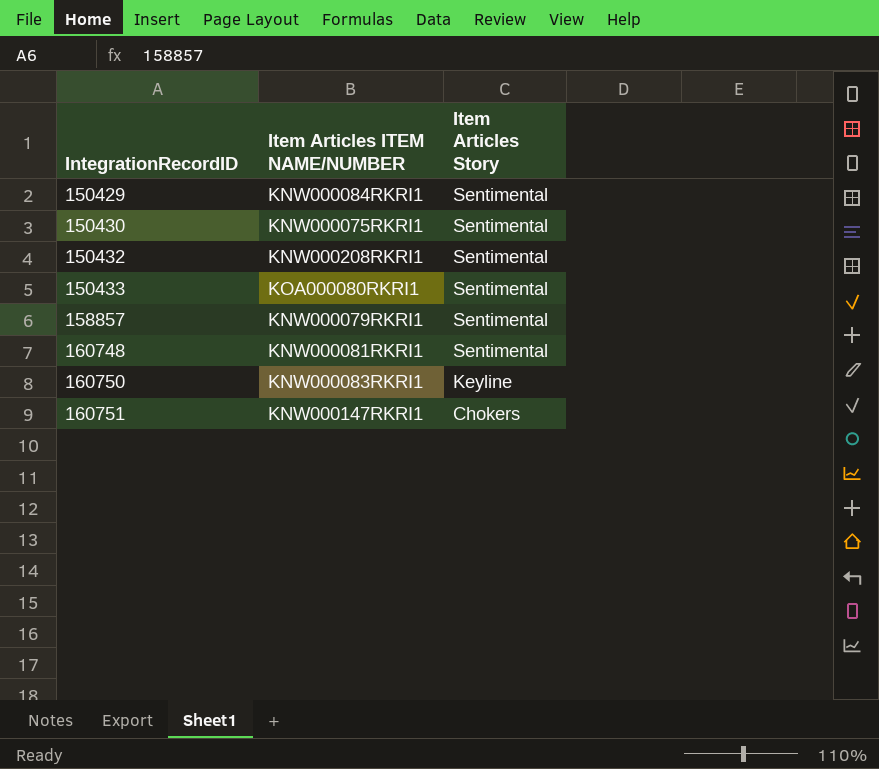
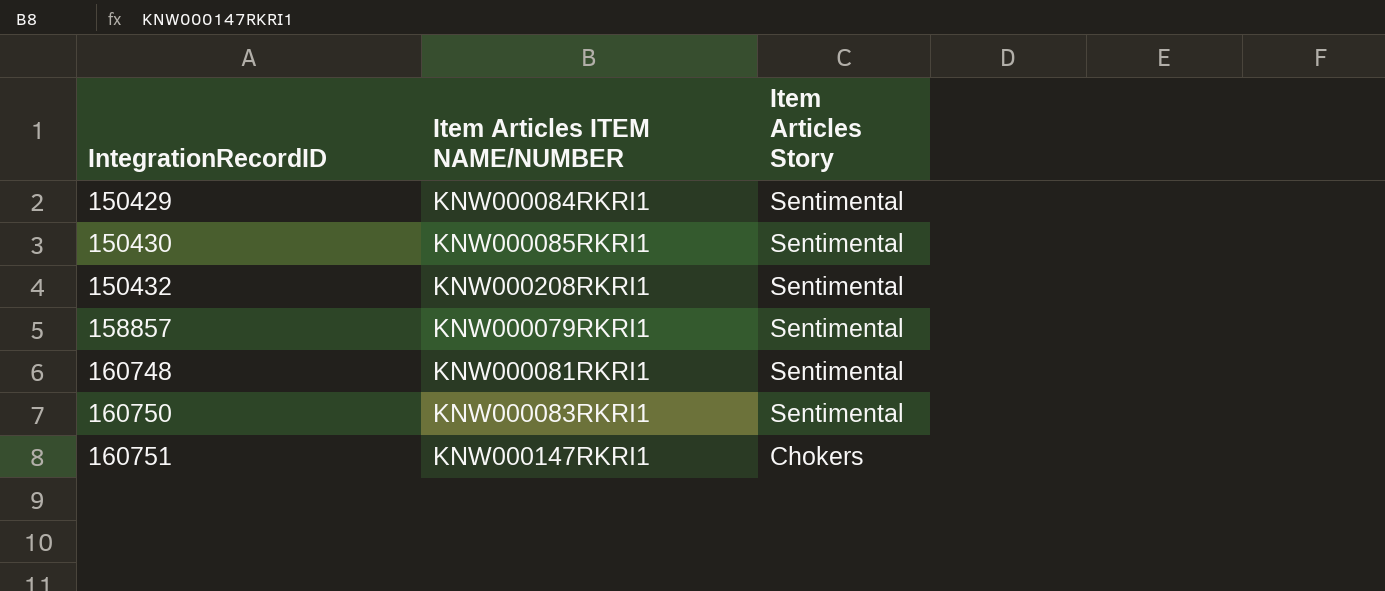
row 150433: KOA000080RKRI1 | Sentimental -> none
150430 | Item Articles ITEM NAME/NUMBER: KNW000075RKRI1 -> KNW000085RKRI1
160750 | Item Articles Story: Keyline -> Sentimental

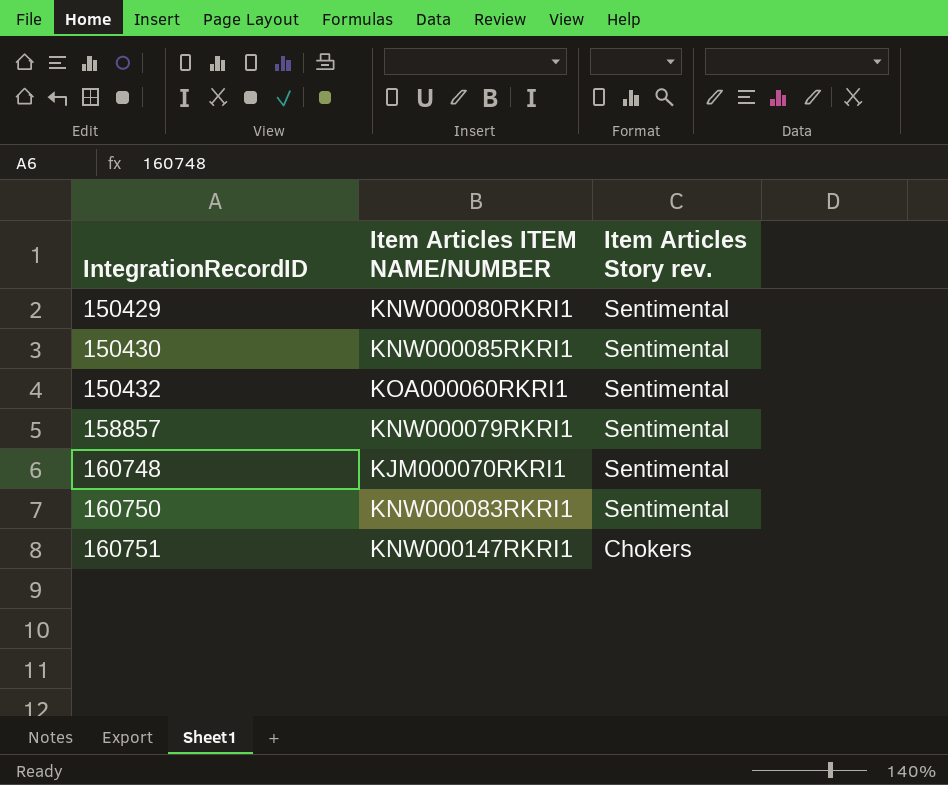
column name: Item Articles Story -> Item Articles Story rev.
150429 | Item Articles ITEM NAME/NUMBER: KNW000084RKRI1 -> KNW000080RKRI1
150432 | Item Articles ITEM NAME/NUMBER: KNW000208RKRI1 -> KOA000060RKRI1
160748 | Item Articles ITEM NAME/NUMBER: KNW000081RKRI1 -> KJM000070RKRI1

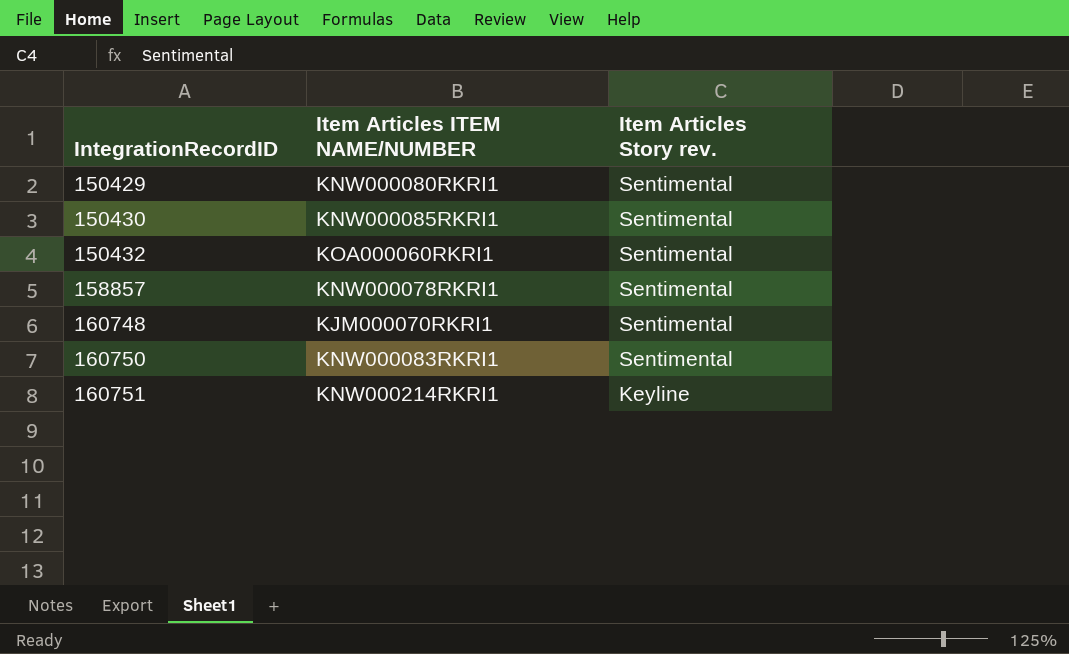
158857 | Item Articles ITEM NAME/NUMBER: KNW000079RKRI1 -> KNW000078RKRI1
160751 | Item Articles ITEM NAME/NUMBER: KNW000147RKRI1 -> KNW000214RKRI1
160751 | Item Articles Story rev.: Chokers -> Keyline

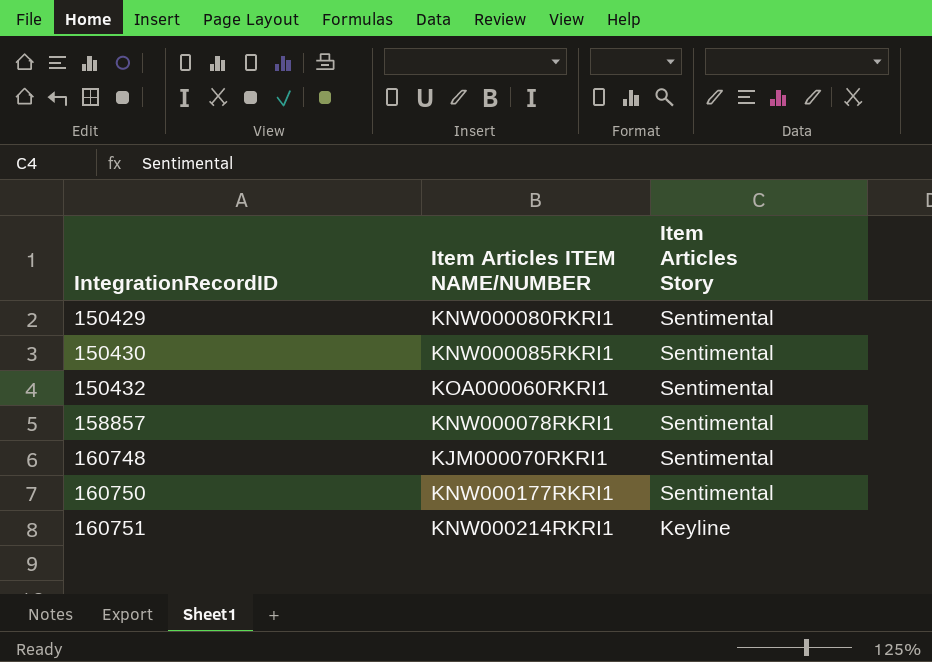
column name: Item Articles Story rev. -> Item Articles Story
160750 | Item Articles ITEM NAME/NUMBER: KNW000083RKRI1 -> KNW000177RKRI1

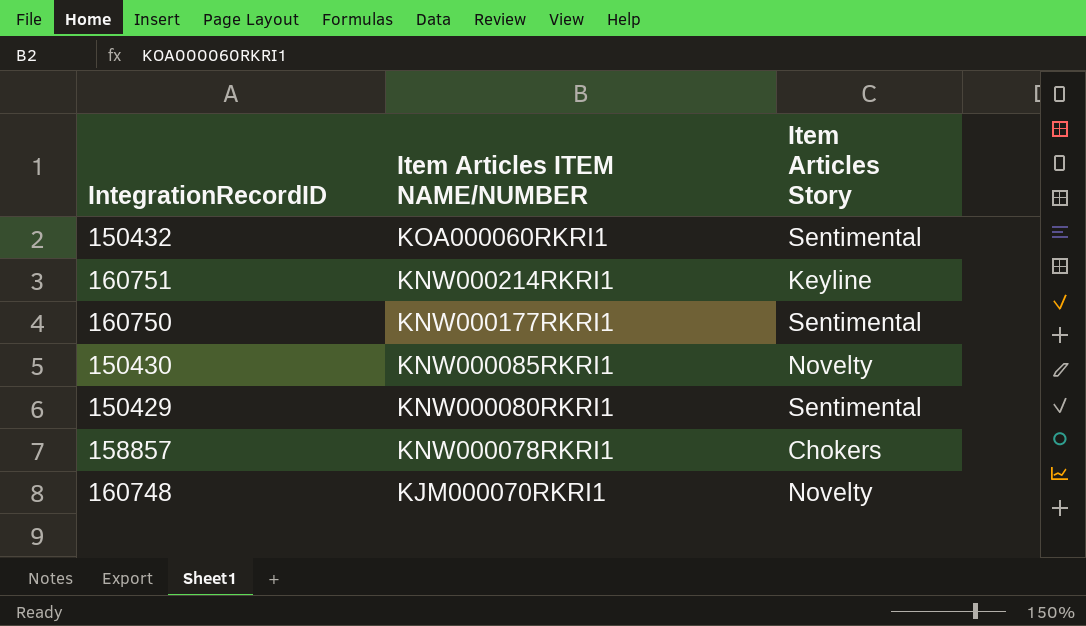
row order: IntegrationRecordID ascending -> Item Articles ITEM NAME/NUMBER descending
150430 | Item Articles Story: Sentimental -> Novelty
158857 | Item Articles Story: Sentimental -> Chokers
160748 | Item Articles Story: Sentimental -> Novelty

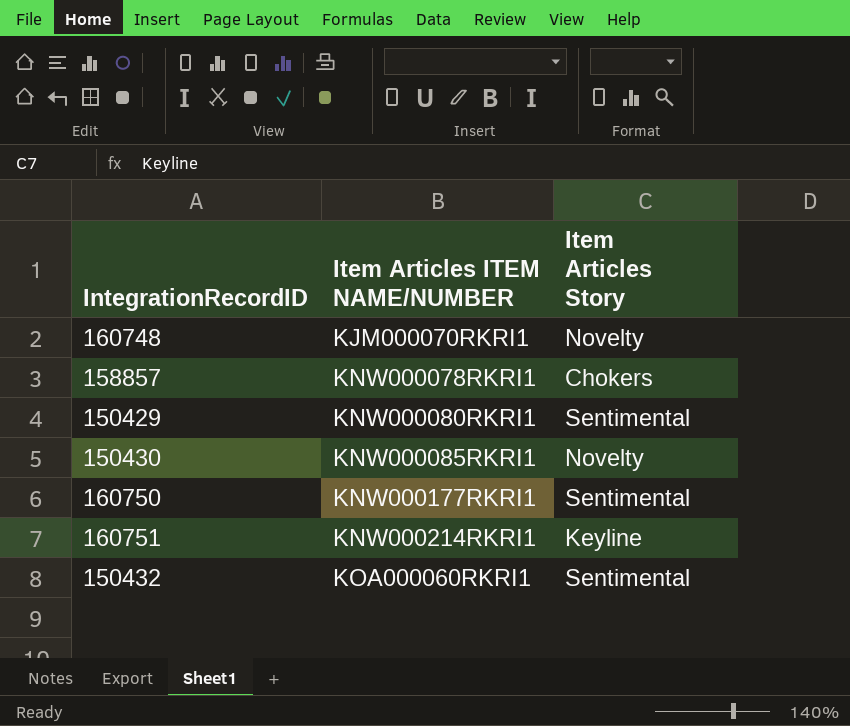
row order: Item Articles ITEM NAME/NUMBER descending -> Item Articles ITEM NAME/NUMBER ascending

